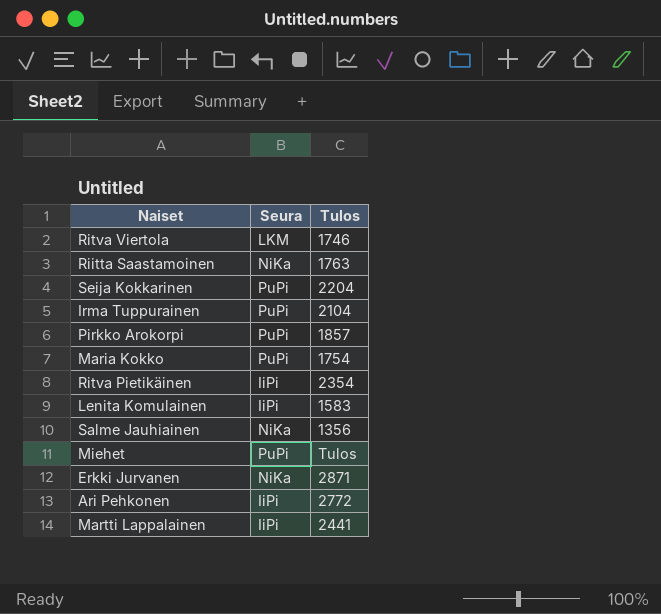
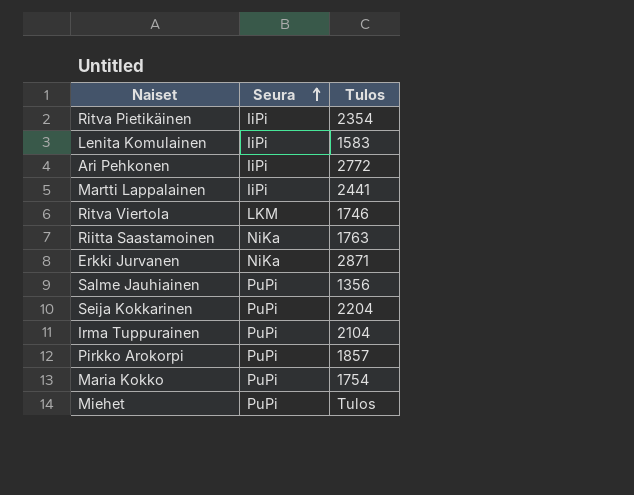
row order: none -> Seura ascending
Salme Jauhiainen | Seura: NiKa -> PuPi

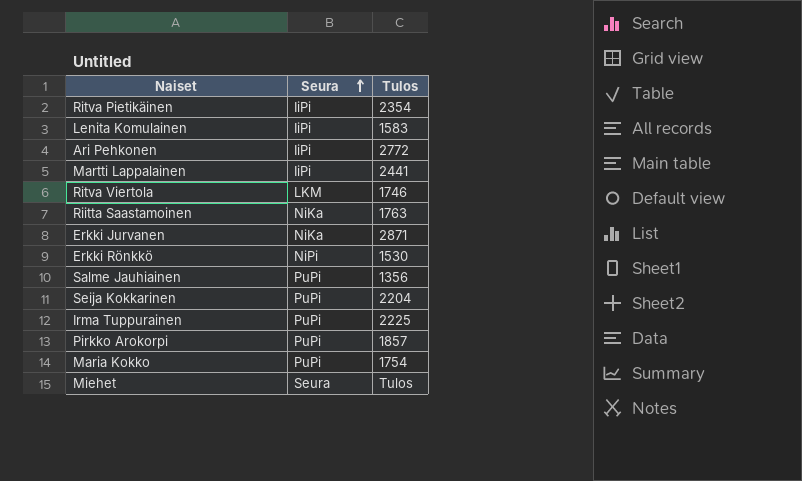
row Erkki Rönkkö: none -> NiPi | 1530
Irma Tuppurainen | Tulos: 2104 -> 2225
Miehet | Seura: PuPi -> Seura

